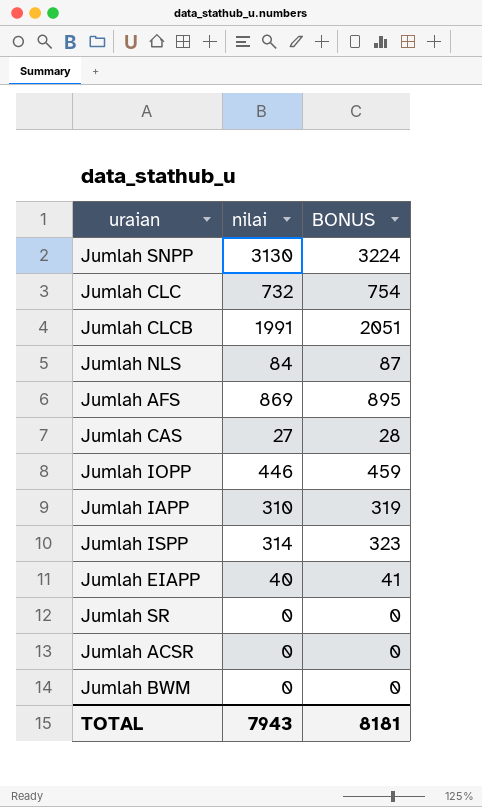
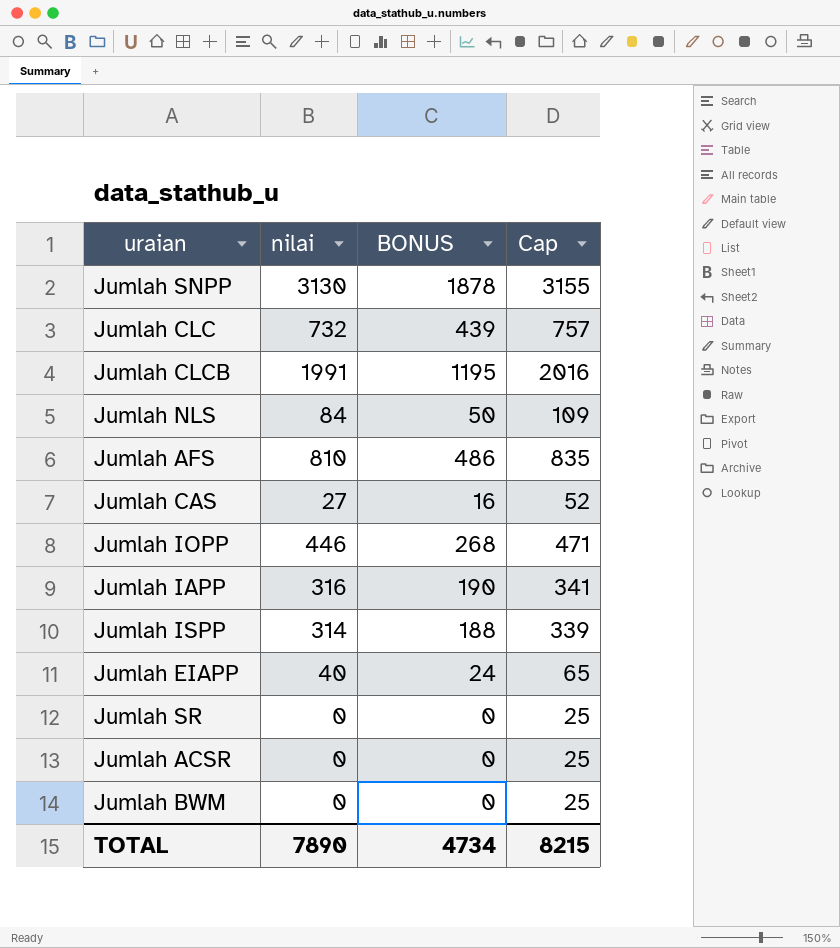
column BONUS | formula: [nilai] * 1.03 -> [nilai] * 0.6
column Cap | formula: none -> [nilai] + 25
Jumlah AFS | nilai: 869 -> 810
Jumlah IAPP | nilai: 310 -> 316
TOTAL | nilai: 7943 -> 7890
TOTAL | BONUS: 8181 -> 4734

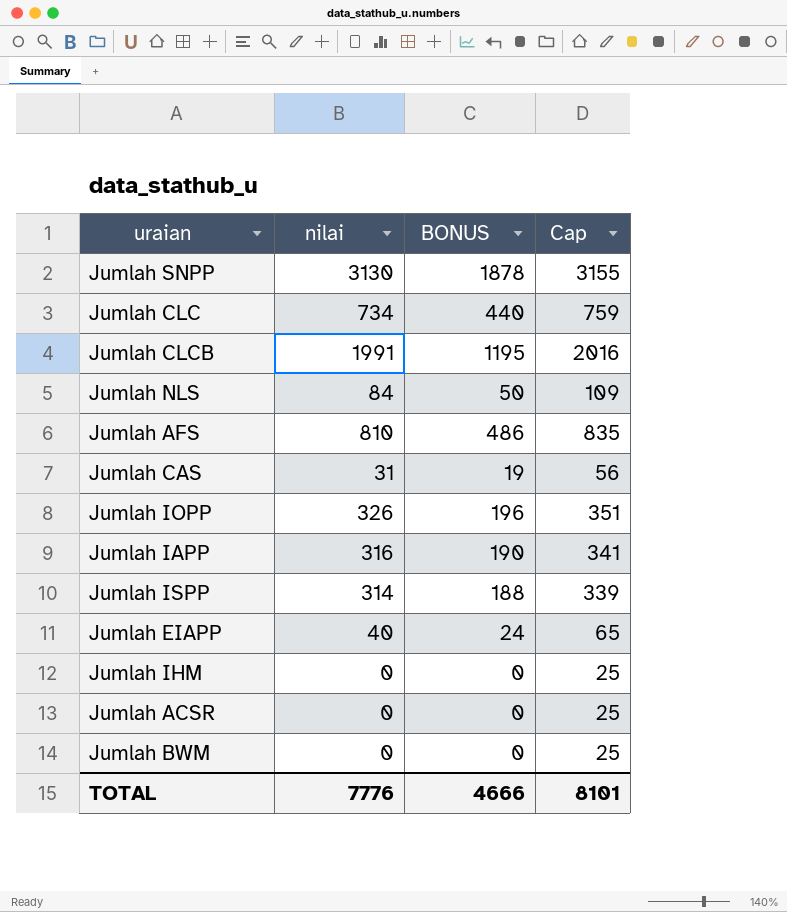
row Jumlah SR: 0 | 0 | 25 -> none
Jumlah CLC | nilai: 732 -> 734
Jumlah CLC | BONUS: 439 -> 440
Jumlah CLC | Cap: 757 -> 759
Jumlah CAS | nilai: 27 -> 31
Jumlah CAS | BONUS: 16 -> 19
Jumlah CAS | Cap: 52 -> 56
Jumlah IOPP | nilai: 446 -> 326
Jumlah IOPP | BONUS: 268 -> 196
Jumlah IOPP | Cap: 471 -> 351
row Jumlah IHM: none -> 0 | 0 | 25
TOTAL | nilai: 7890 -> 7776
TOTAL | BONUS: 4734 -> 4666
TOTAL | Cap: 8215 -> 8101

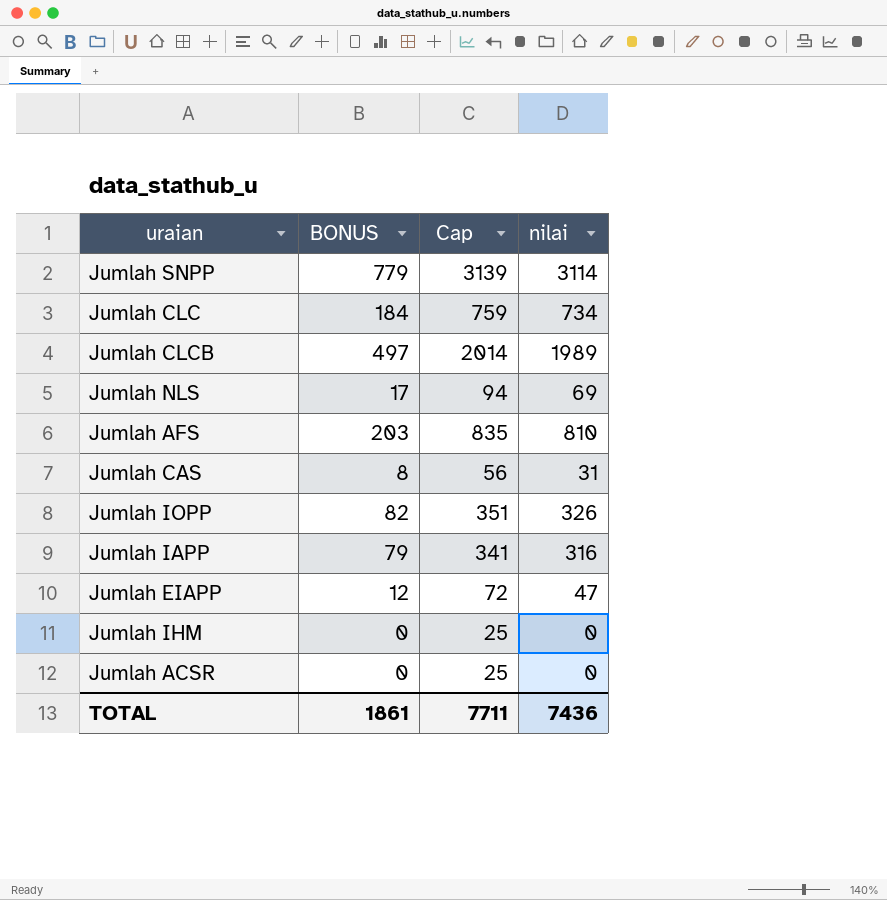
column BONUS | formula: [nilai] * 0.6 -> [nilai] * 0.25
column nilai | position: 2 -> 4
row Jumlah ISPP: 314 | 188 | 339 -> none
row Jumlah BWM: 0 | 0 | 25 -> none
Jumlah SNPP | Cap: 3155 -> 3139
Jumlah SNPP | nilai: 3130 -> 3114
Jumlah CLCB | Cap: 2016 -> 2014
Jumlah CLCB | nilai: 1991 -> 1989
Jumlah NLS | Cap: 109 -> 94
Jumlah NLS | nilai: 84 -> 69
Jumlah EIAPP | Cap: 65 -> 72
Jumlah EIAPP | nilai: 40 -> 47
TOTAL | BONUS: 4666 -> 1861
TOTAL | Cap: 8101 -> 7711
TOTAL | nilai: 7776 -> 7436

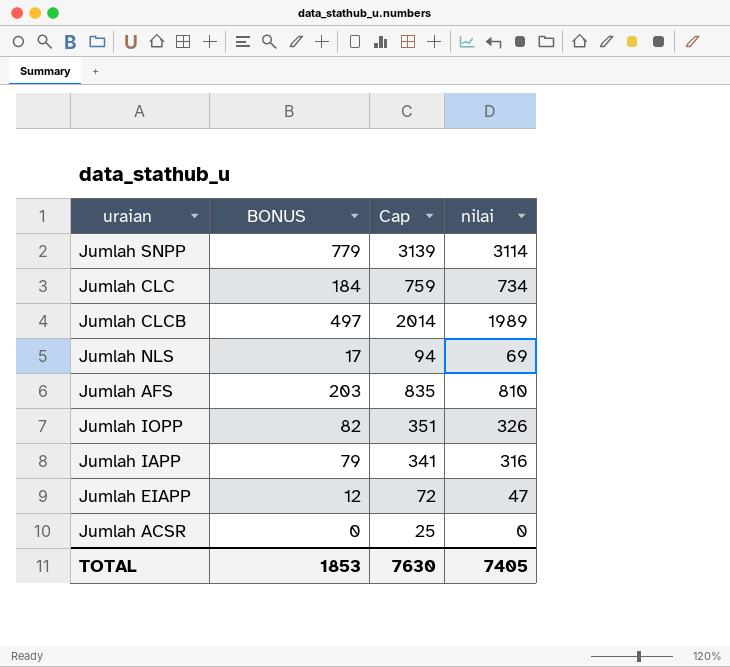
row Jumlah CAS: 8 | 56 | 31 -> none
row Jumlah IHM: 0 | 25 | 0 -> none
TOTAL | BONUS: 1861 -> 1853
TOTAL | Cap: 7711 -> 7630
TOTAL | nilai: 7436 -> 7405

